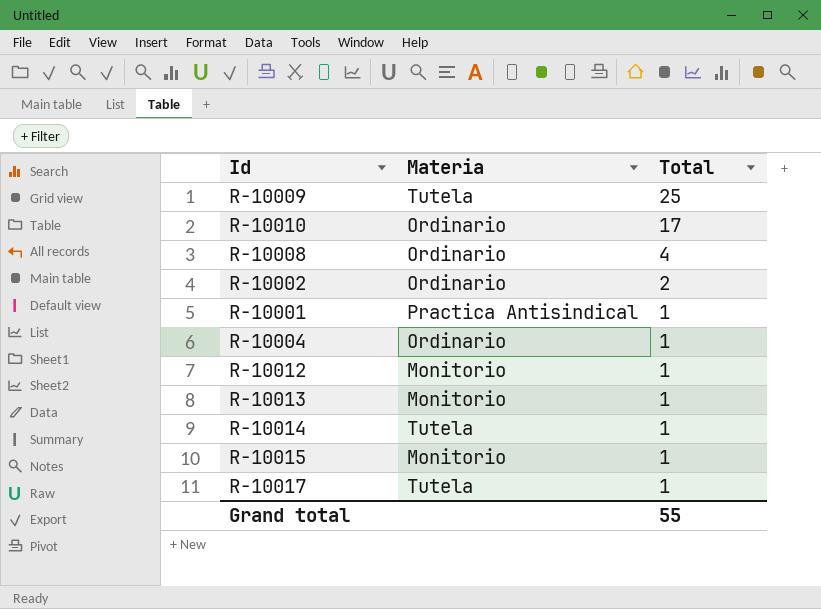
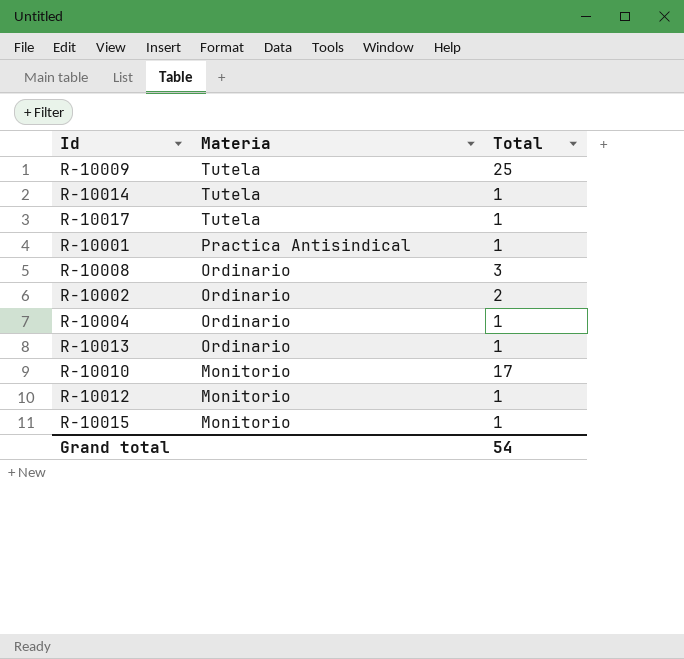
row order: Total descending -> Materia descending
R-10008 | Total: 4 -> 3
R-10013 | Materia: Monitorio -> Ordinario
R-10010 | Materia: Ordinario -> Monitorio
Grand total | Total: 55 -> 54

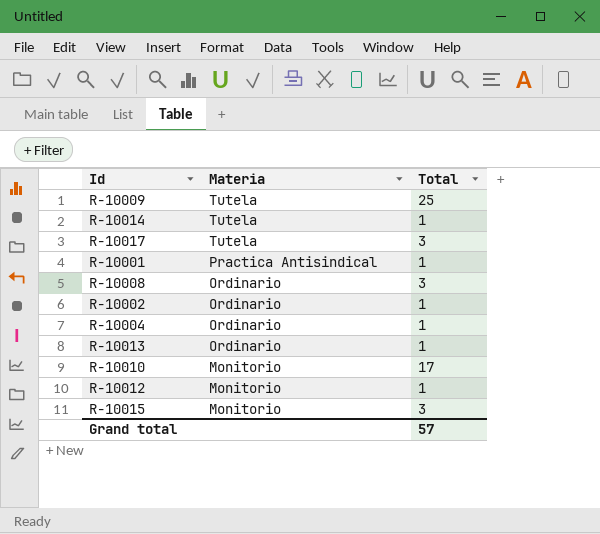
R-10017 | Total: 1 -> 3
R-10002 | Total: 2 -> 1
R-10015 | Total: 1 -> 3
Grand total | Total: 54 -> 57

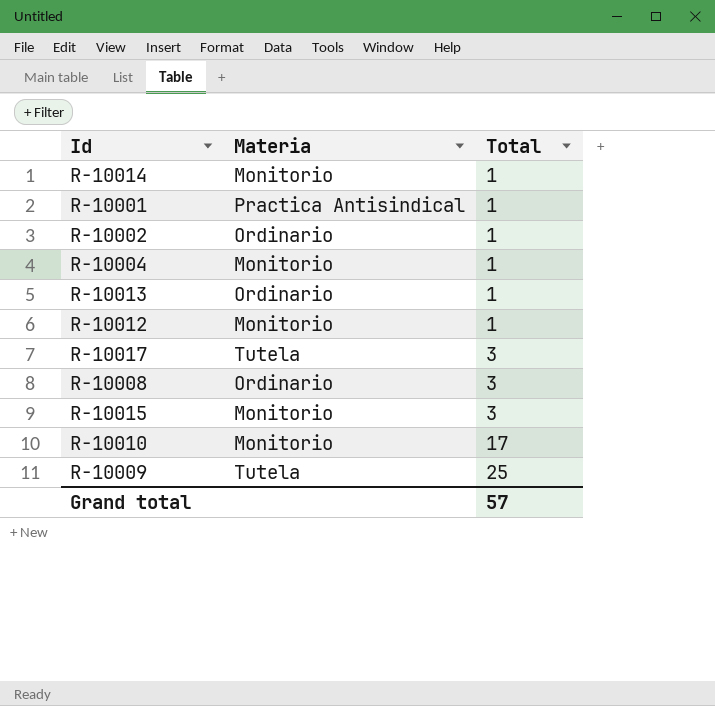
row order: Materia descending -> Total ascending
R-10014 | Materia: Tutela -> Monitorio
R-10004 | Materia: Ordinario -> Monitorio

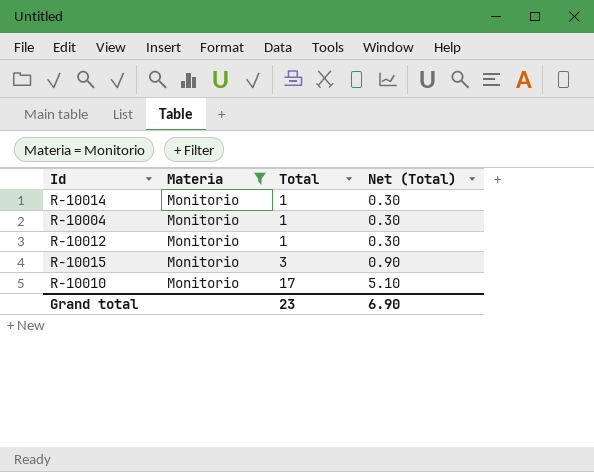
filter: none -> Materia = Monitorio
column Net (Total) | formula: none -> [Total] * 0.3
Grand total | Total: 57 -> 23

